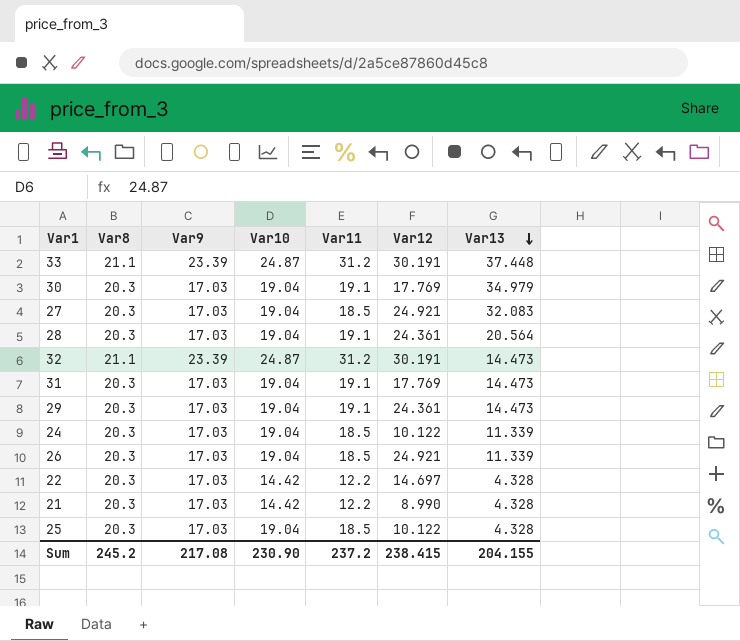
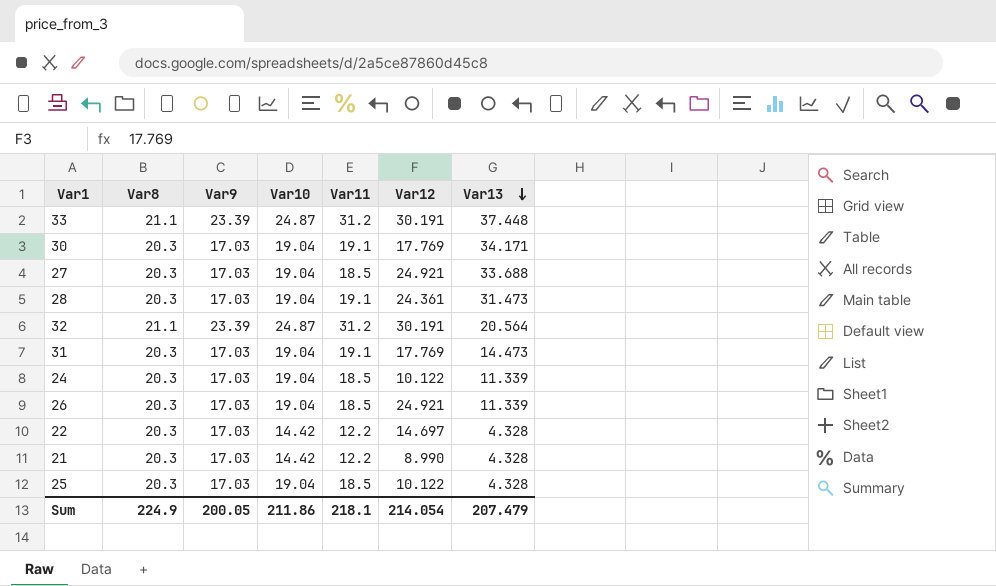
row 29: 20.3 | 17.03 | 19.04 | 19.1 | 24.361 | 14.473 -> none
30 | Var13: 34.979 -> 34.171
27 | Var13: 32.083 -> 33.688
28 | Var13: 20.564 -> 31.473
32 | Var13: 14.473 -> 20.564
Sum | Var8: 245.2 -> 224.9
Sum | Var9: 217.08 -> 200.05
Sum | Var10: 230.90 -> 211.86
Sum | Var11: 237.2 -> 218.1
Sum | Var12: 238.415 -> 214.054
Sum | Var13: 204.155 -> 207.479

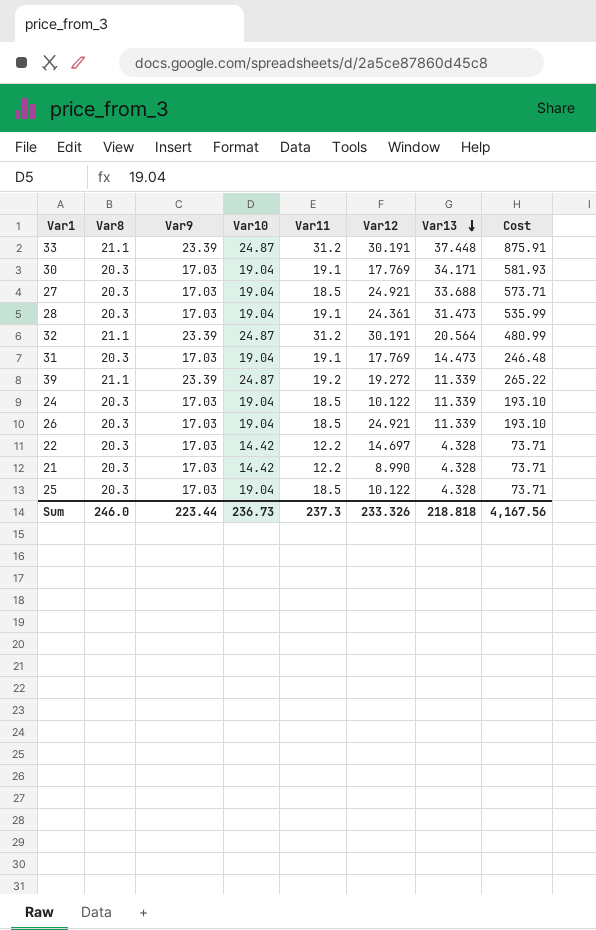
column Cost | formula: none -> [Var9] * [Var13]
row 39: none -> 21.1 | 23.39 | 24.87 | 19.2 | 19.272 | 11.339 | 265.22
Sum | Var8: 224.9 -> 246.0
Sum | Var9: 200.05 -> 223.44
Sum | Var10: 211.86 -> 236.73
Sum | Var11: 218.1 -> 237.3
Sum | Var12: 214.054 -> 233.326
Sum | Var13: 207.479 -> 218.818

